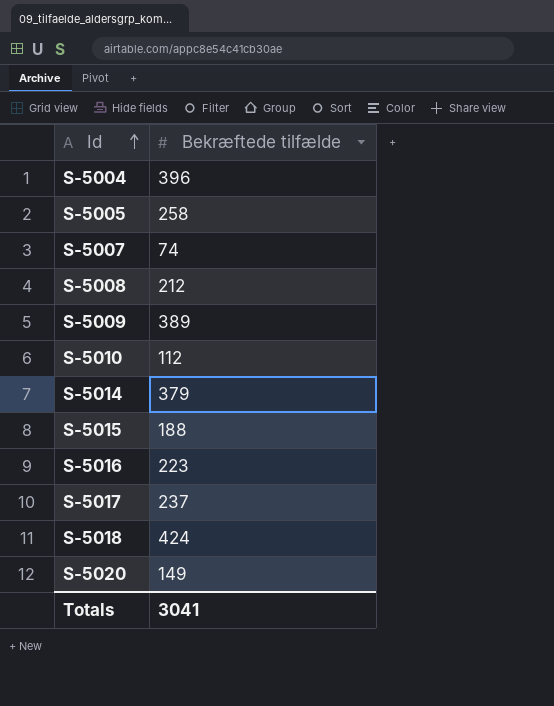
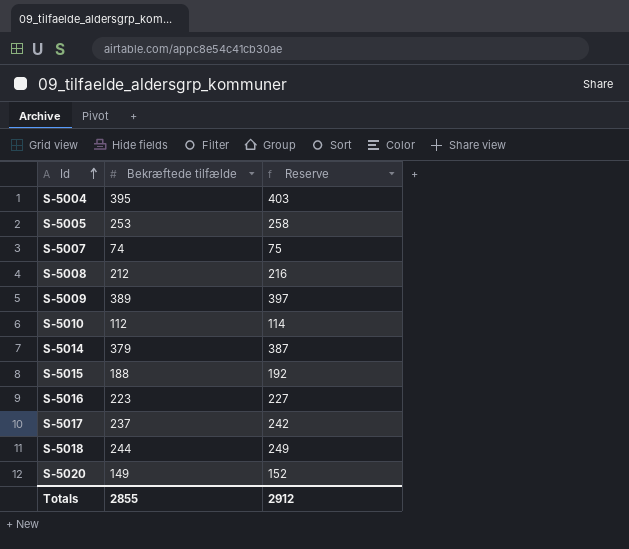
column Reserve | formula: none -> [Bekræftede tilfælde] * 1.02
S-5004 | Bekræftede tilfælde: 396 -> 395
S-5005 | Bekræftede tilfælde: 258 -> 253
S-5018 | Bekræftede tilfælde: 424 -> 244
Totals | Bekræftede tilfælde: 3041 -> 2855

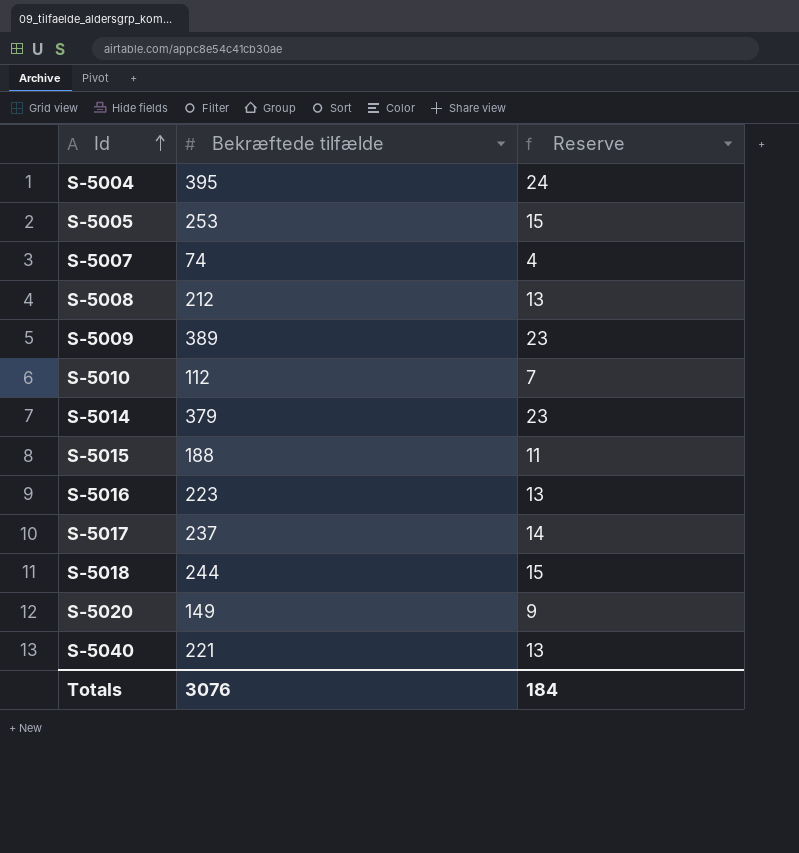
column Reserve | formula: [Bekræftede tilfælde] * 1.02 -> [Bekræftede tilfælde] * 0.06
row S-5040: none -> 221 | 13
Totals | Bekræftede tilfælde: 2855 -> 3076
Totals | Reserve: 2912 -> 184

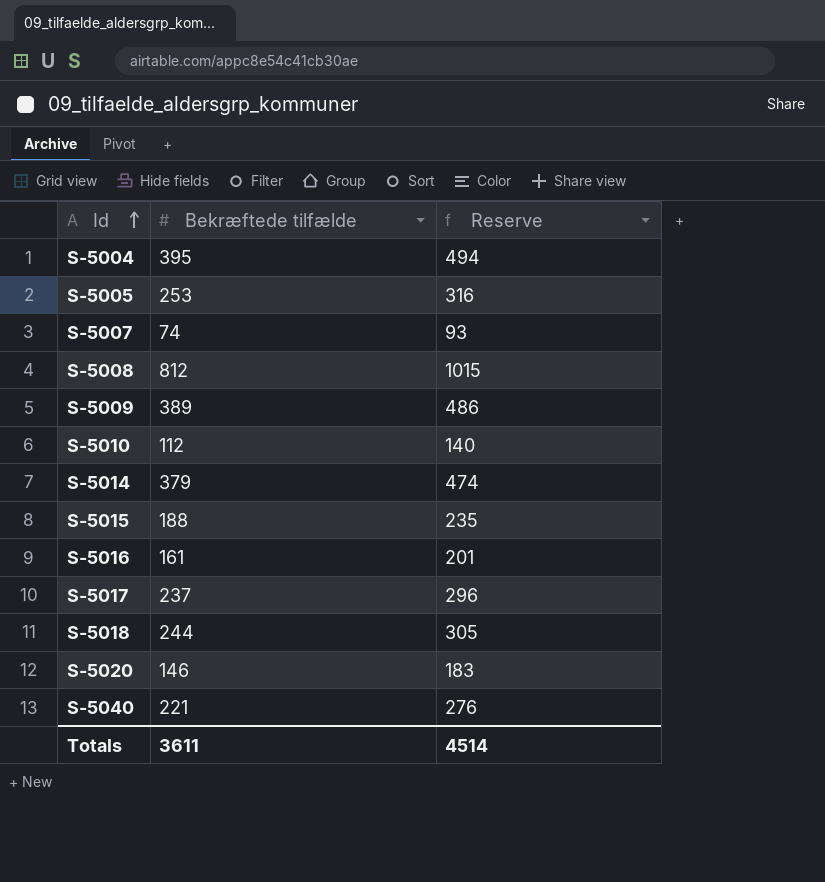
column Reserve | formula: [Bekræftede tilfælde] * 0.06 -> [Bekræftede tilfælde] * 1.25
S-5008 | Bekræftede tilfælde: 212 -> 812
S-5016 | Bekræftede tilfælde: 223 -> 161
S-5020 | Bekræftede tilfælde: 149 -> 146
Totals | Bekræftede tilfælde: 3076 -> 3611
Totals | Reserve: 184 -> 4514

